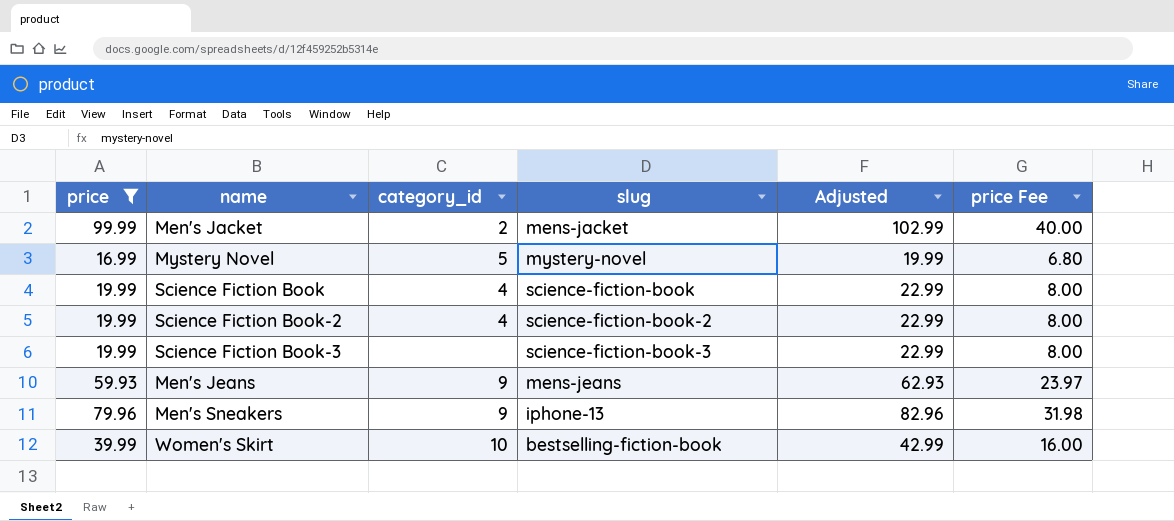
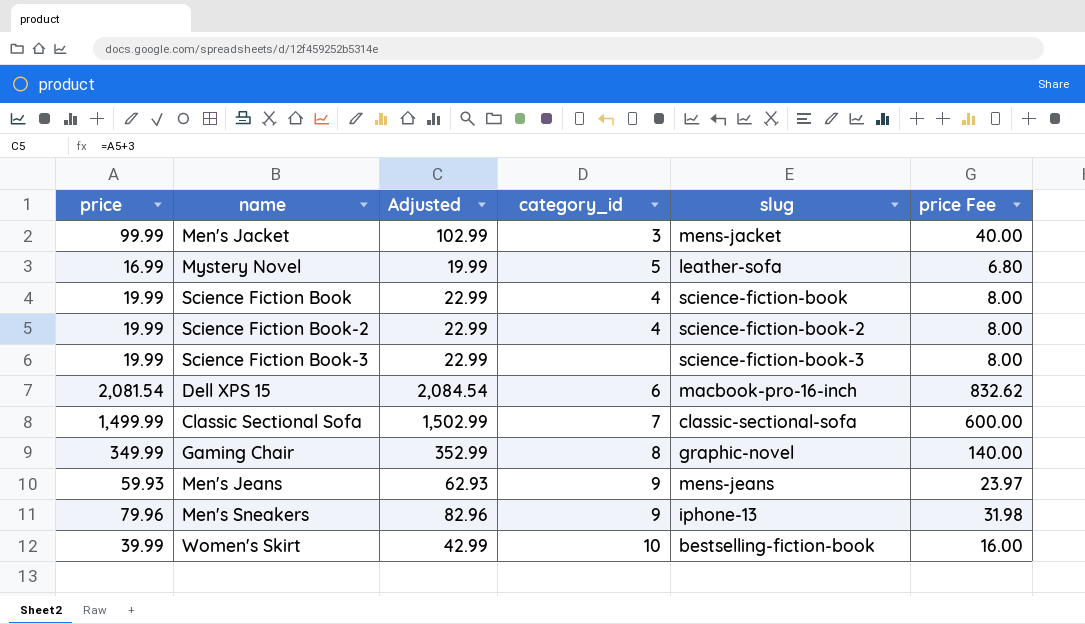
filter: price <= 99.99 -> none
column Adjusted | position: 5 -> 3
Men's Jacket | category_id: 2 -> 3
Mystery Novel | slug: mystery-novel -> leather-sofa

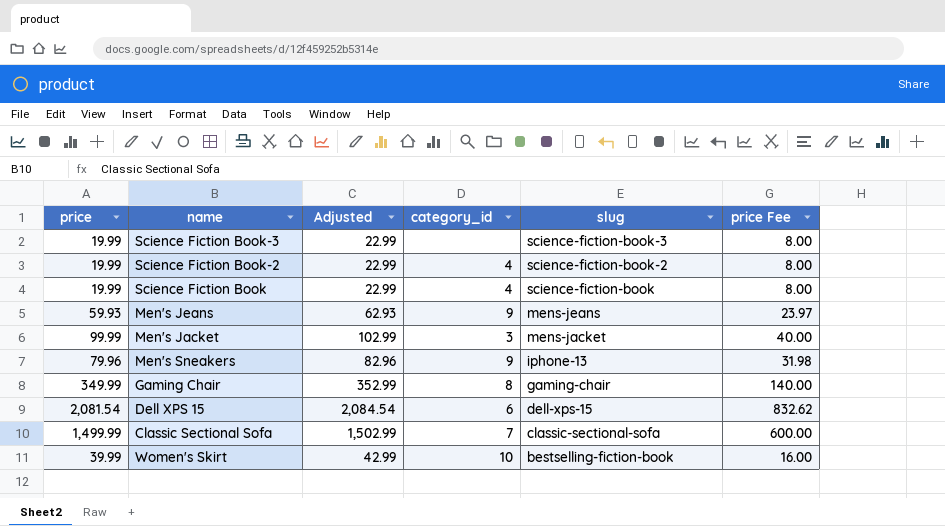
row order: none -> slug descending
row Mystery Novel: 16.99 | 19.99 | 5 | leather-sofa | 6.80 -> none
Gaming Chair | slug: graphic-novel -> gaming-chair
Dell XPS 15 | slug: macbook-pro-16-inch -> dell-xps-15

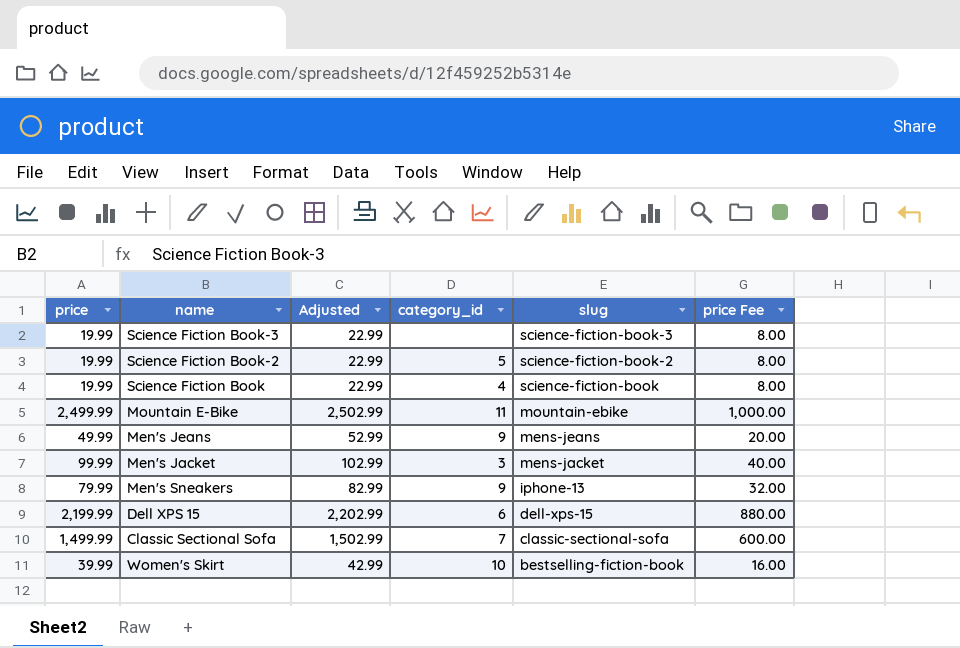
row Gaming Chair: 349.99 | 352.99 | 8 | gaming-chair | 140.00 -> none
Science Fiction Book-2 | category_id: 4 -> 5
row Mountain E-Bike: none -> 2,499.99 | 2,502.99 | 11 | mountain-ebike | 1,000.00
Men's Jeans | price: 59.93 -> 49.99
Men's Jeans | Adjusted: 62.93 -> 52.99
Men's Jeans | price Fee: 23.97 -> 20.00
Men's Sneakers | price: 79.96 -> 79.99
Men's Sneakers | Adjusted: 82.96 -> 82.99
Men's Sneakers | price Fee: 31.98 -> 32.00
Dell XPS 15 | price: 2,081.54 -> 2,199.99
Dell XPS 15 | Adjusted: 2,084.54 -> 2,202.99
Dell XPS 15 | price Fee: 832.62 -> 880.00

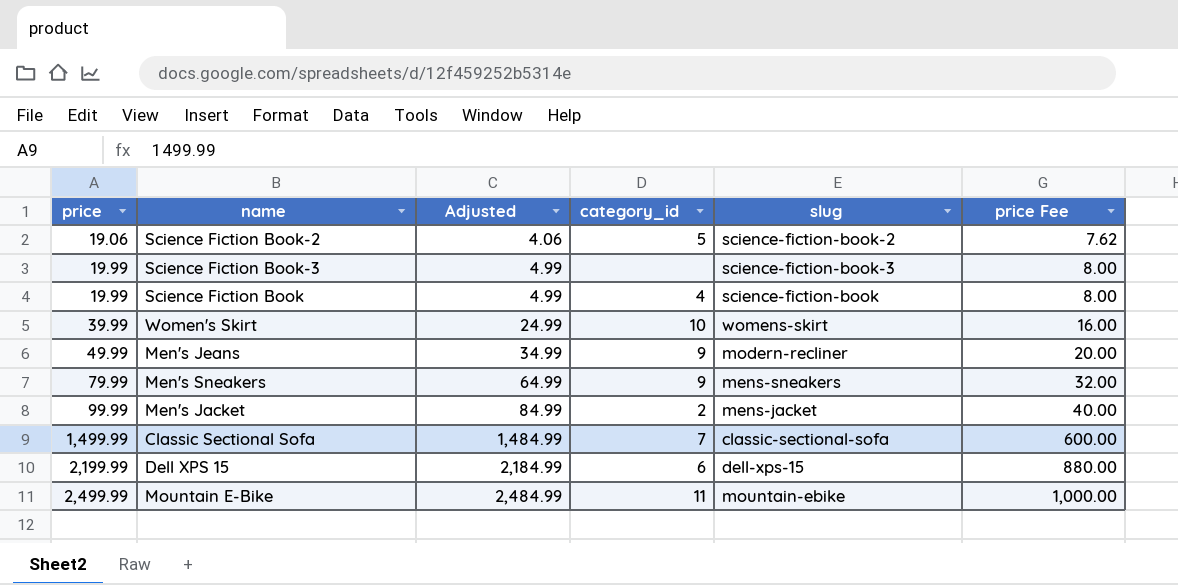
row order: slug descending -> price ascending
column Adjusted | formula: [price] + 3 -> [price] - 15
Science Fiction Book-2 | price: 19.99 -> 19.06
Science Fiction Book-2 | price Fee: 8.00 -> 7.62
Women's Skirt | slug: bestselling-fiction-book -> womens-skirt
Men's Jeans | slug: mens-jeans -> modern-recliner
Men's Sneakers | slug: iphone-13 -> mens-sneakers
Men's Jacket | category_id: 3 -> 2

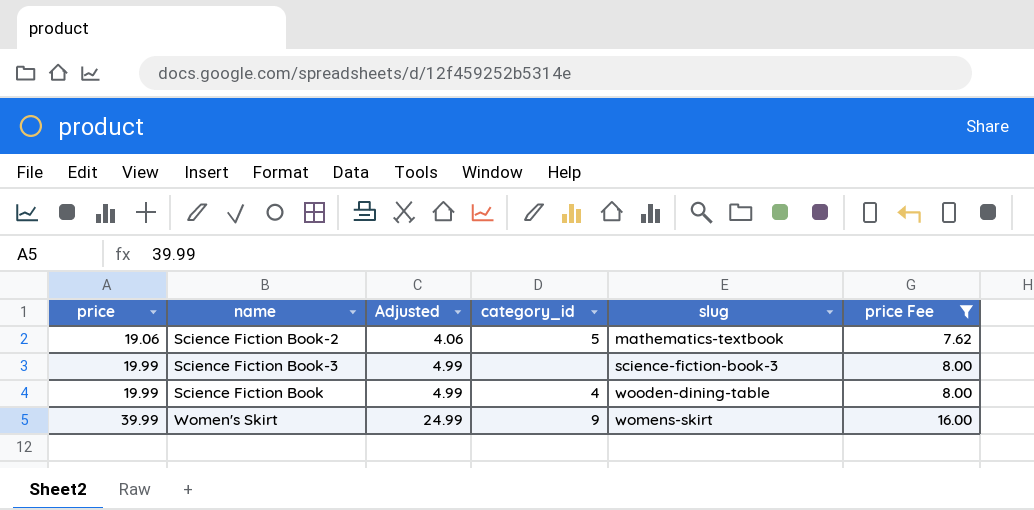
filter: none -> price Fee <= 16.00
Science Fiction Book-2 | slug: science-fiction-book-2 -> mathematics-textbook
Science Fiction Book | slug: science-fiction-book -> wooden-dining-table
Women's Skirt | category_id: 10 -> 9

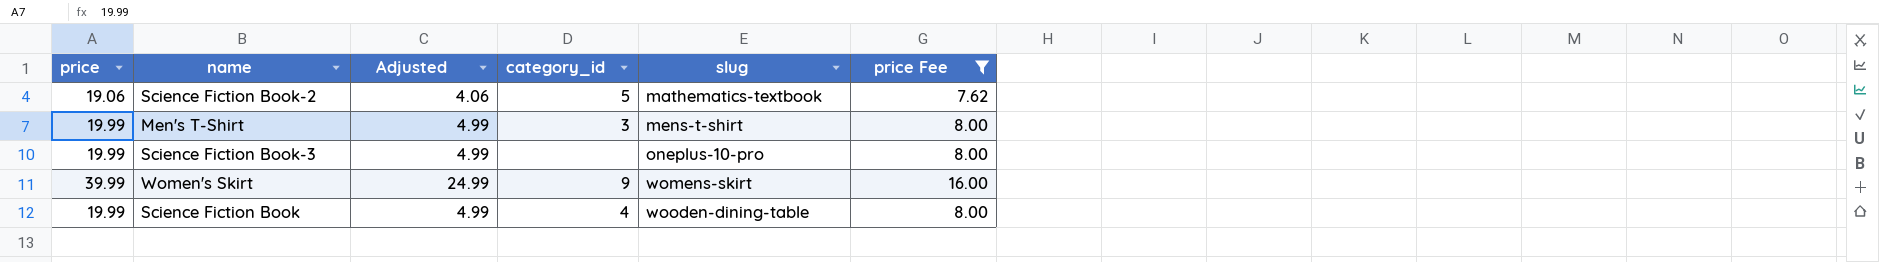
row order: price ascending -> slug ascending
row Men's T-Shirt: none -> 19.99 | 4.99 | 3 | mens-t-shirt | 8.00
Science Fiction Book-3 | slug: science-fiction-book-3 -> oneplus-10-pro

